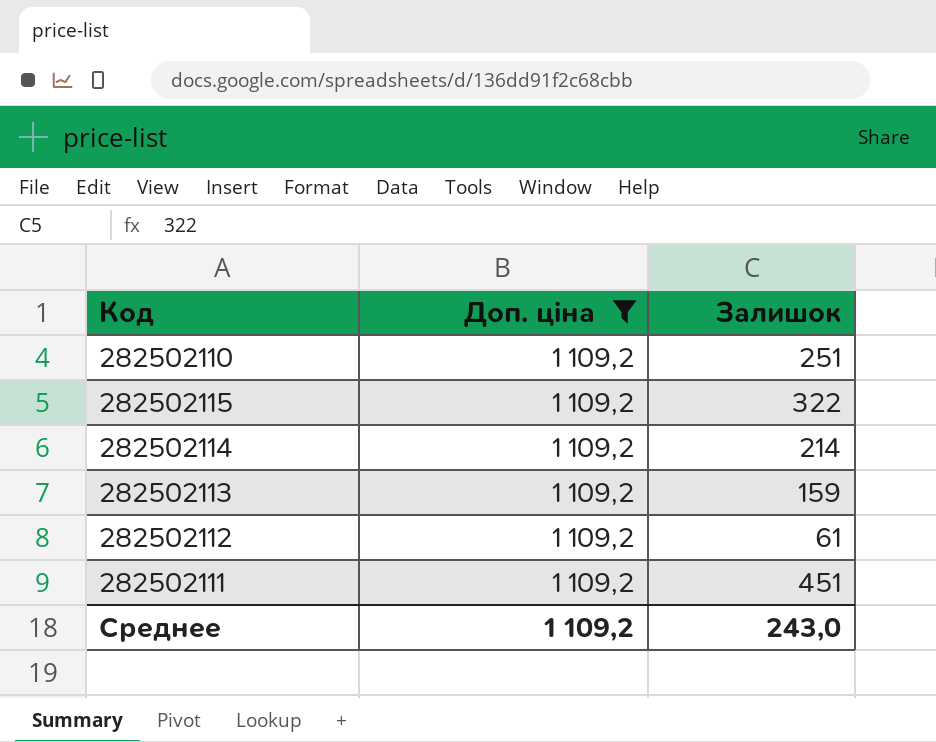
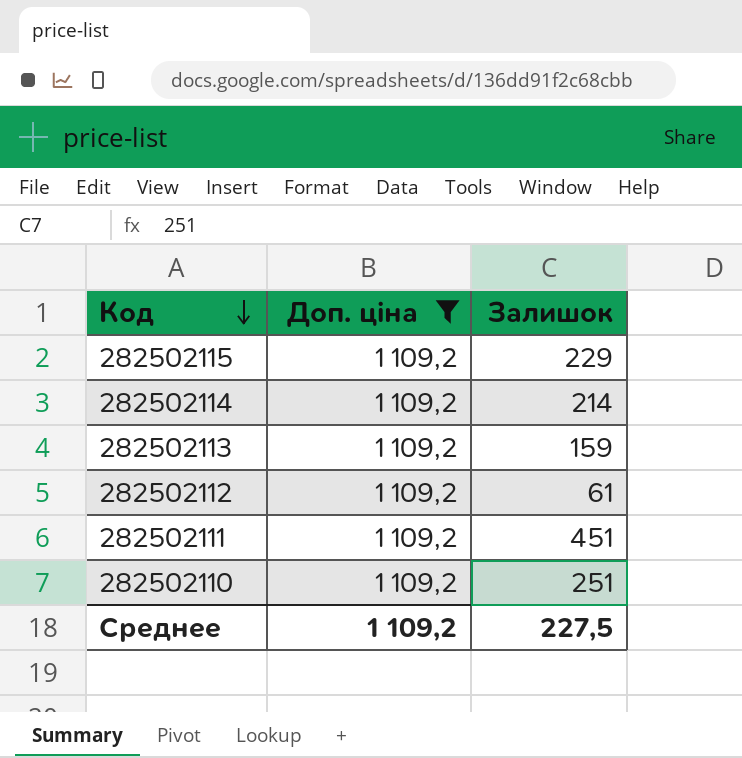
row order: none -> Код descending
282502115 | Залишок: 322 -> 229
Среднее | Залишок: 243,0 -> 227,5

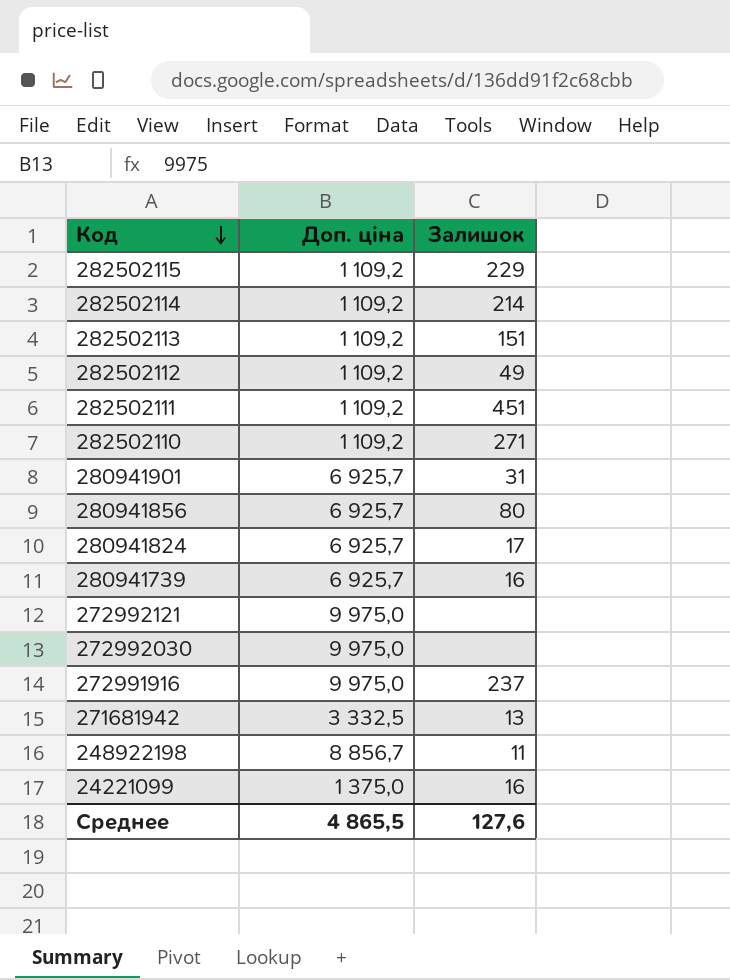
filter: Доп. ціна = 1 109,2 -> none
282502113 | Залишок: 159 -> 151
282502112 | Залишок: 61 -> 49
282502110 | Залишок: 251 -> 271
Среднее | Доп. ціна: 1 109,2 -> 4 865,5
Среднее | Залишок: 227,5 -> 127,6

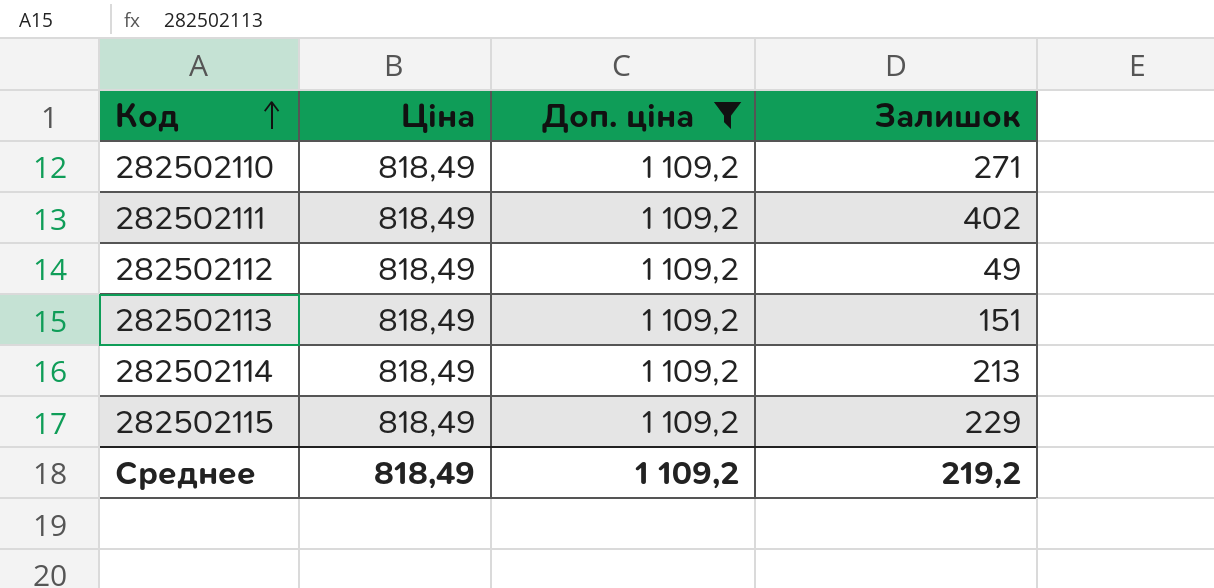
filter: none -> Доп. ціна = 1 109,2
row order: Код descending -> Код ascending
column Ціна | position: none -> 2
282502111 | Залишок: 451 -> 402
282502114 | Залишок: 214 -> 213
Среднее | Доп. ціна: 4 865,5 -> 1 109,2
Среднее | Залишок: 127,6 -> 219,2

